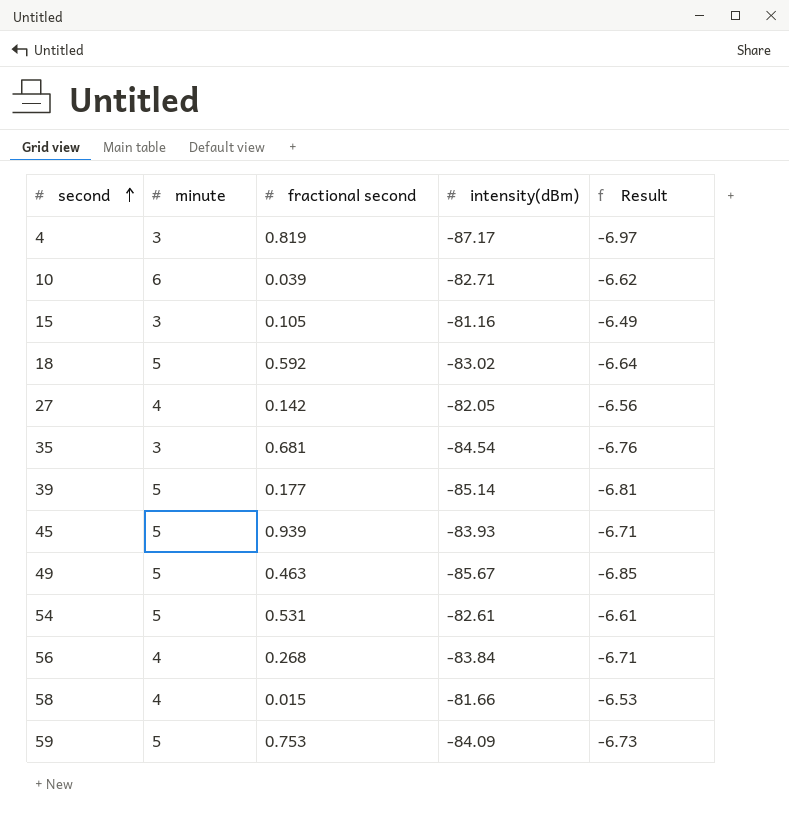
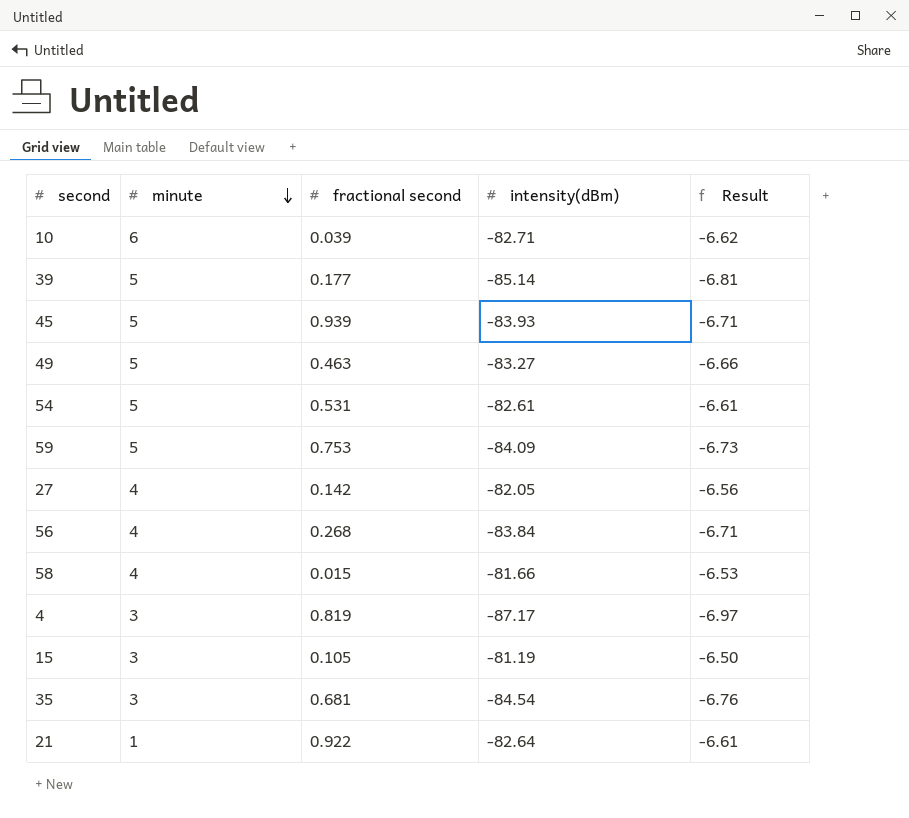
row order: second ascending -> minute descending
row 18: 5 | 0.592 | -83.02 | -6.64 -> none
49 | intensity(dBm): -85.67 -> -83.27
49 | Result: -6.85 -> -6.66
15 | intensity(dBm): -81.16 -> -81.19
15 | Result: -6.49 -> -6.50
row 21: none -> 1 | 0.922 | -82.64 | -6.61

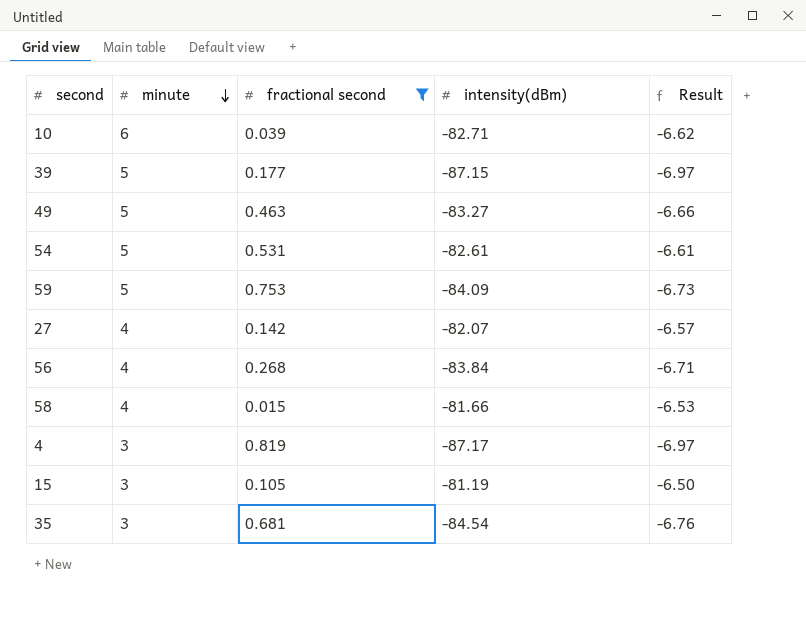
filter: none -> fractional second <= 0.819
39 | intensity(dBm): -85.14 -> -87.15
39 | Result: -6.81 -> -6.97
27 | intensity(dBm): -82.05 -> -82.07
27 | Result: -6.56 -> -6.57

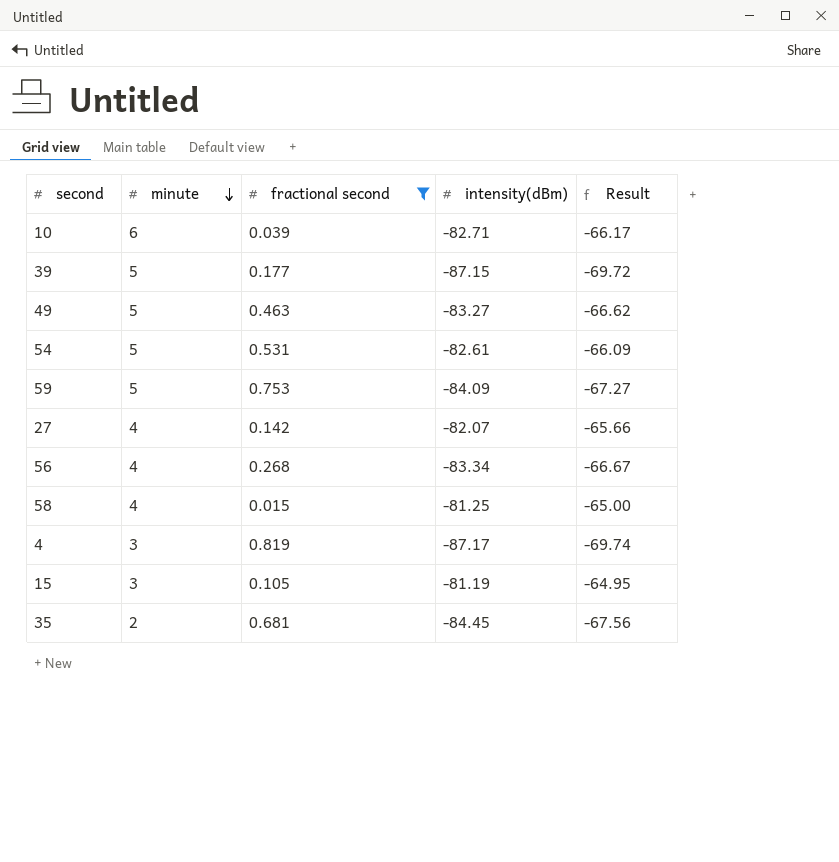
column Result | formula: [intensity(dBm)] * 0.08 -> [intensity(dBm)] * 0.8
56 | intensity(dBm): -83.84 -> -83.34
58 | intensity(dBm): -81.66 -> -81.25
35 | minute: 3 -> 2
35 | intensity(dBm): -84.54 -> -84.45

